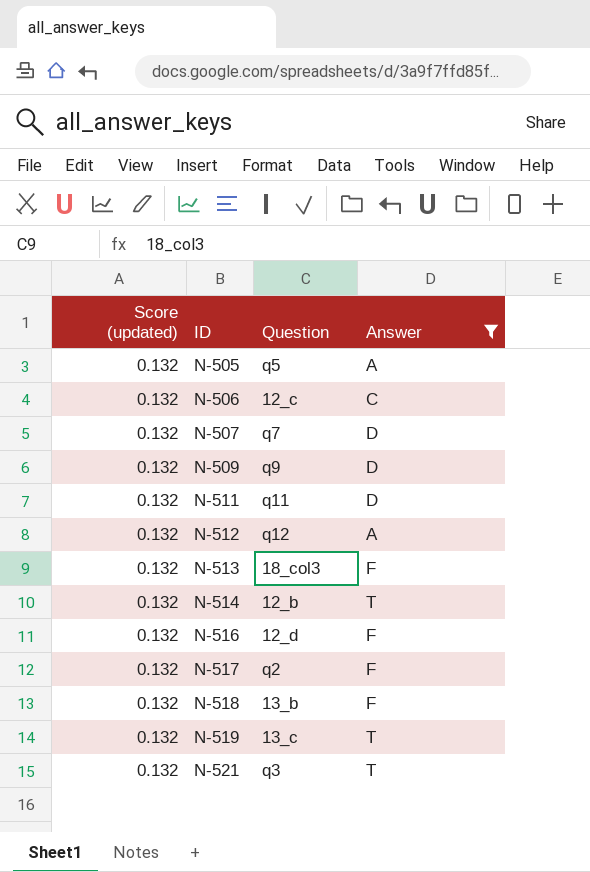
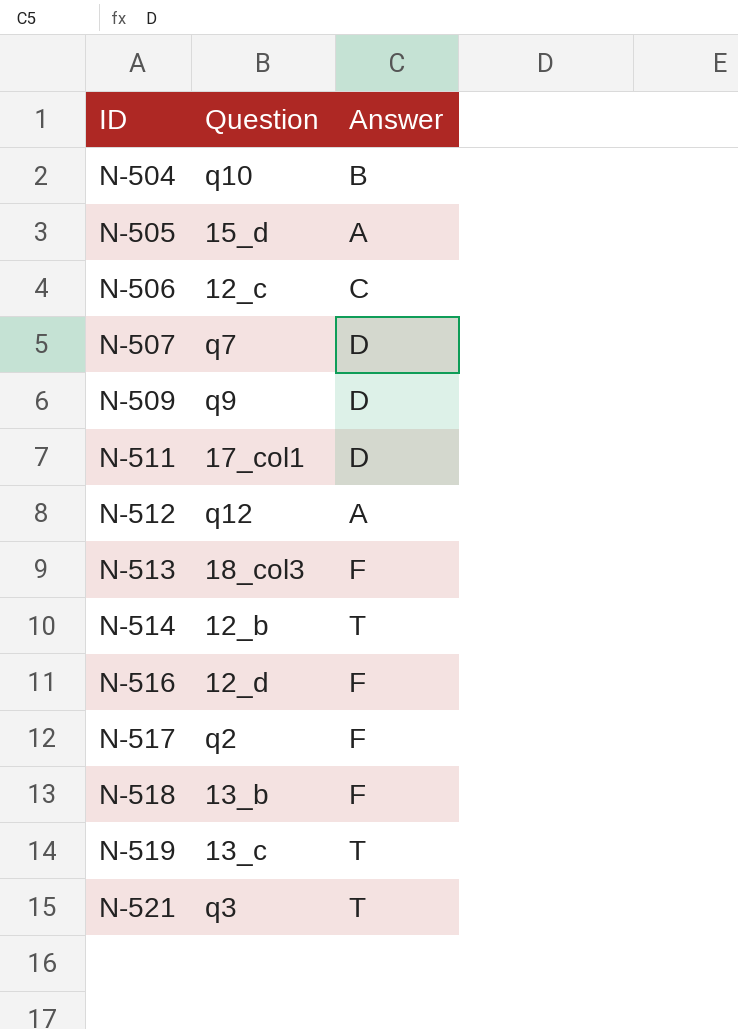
filter: Answer != B -> none
column Score (updated) | position: 1 -> none
N-505 | Question: q5 -> 15_d
N-511 | Question: q11 -> 17_col1

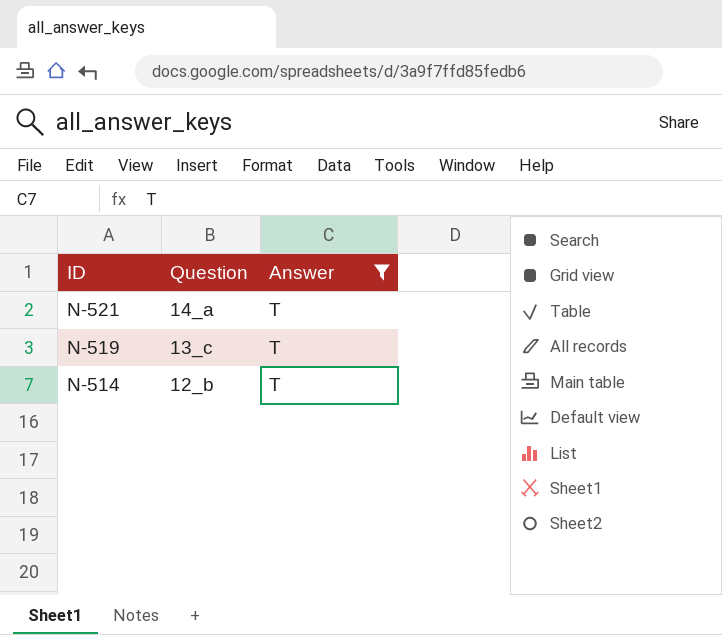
filter: none -> Answer = T
row order: ID ascending -> ID descending
N-521 | Question: q3 -> 14_a

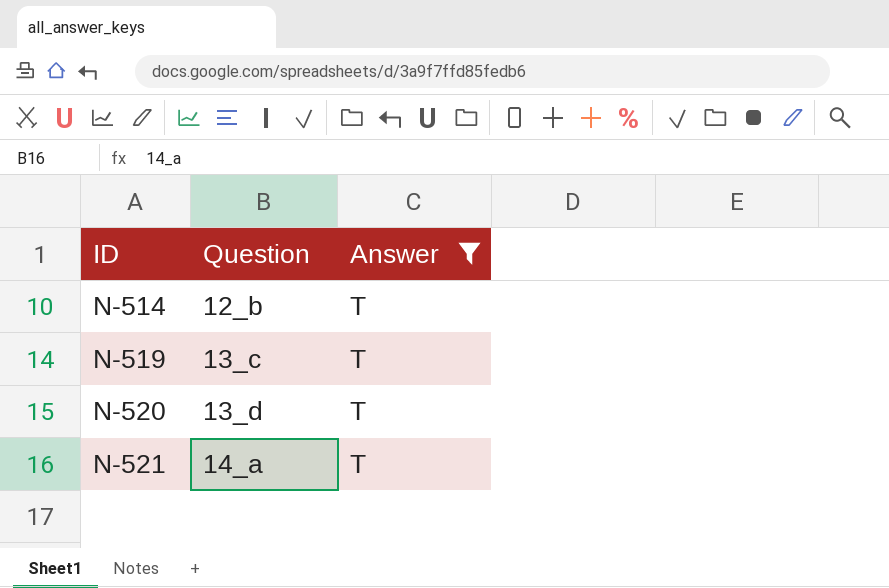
row order: ID descending -> ID ascending
row N-520: none -> 13_d | T

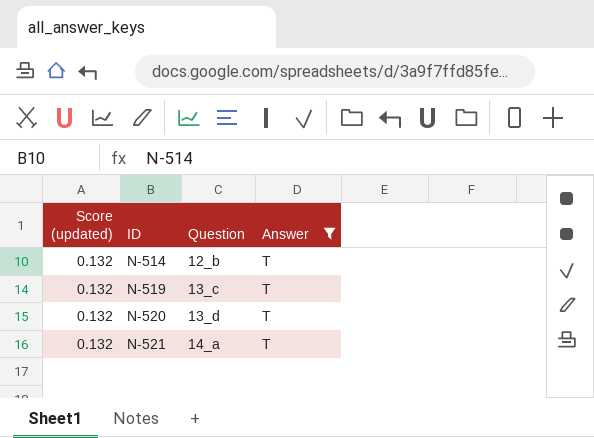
column Score (updated) | position: none -> 1

